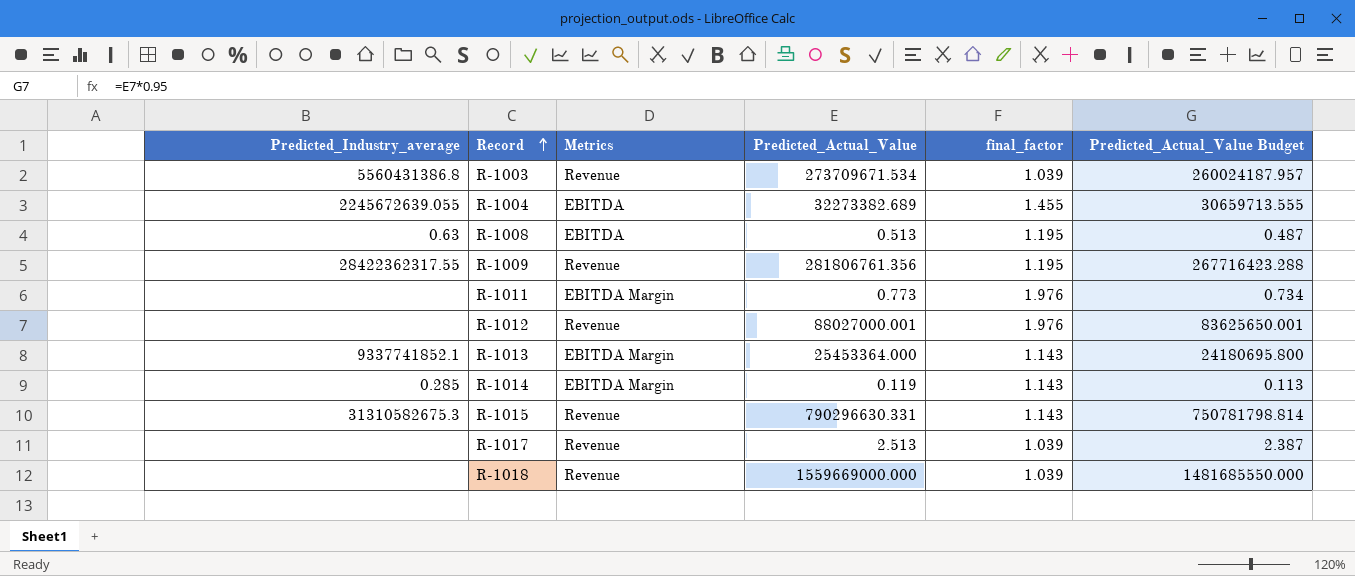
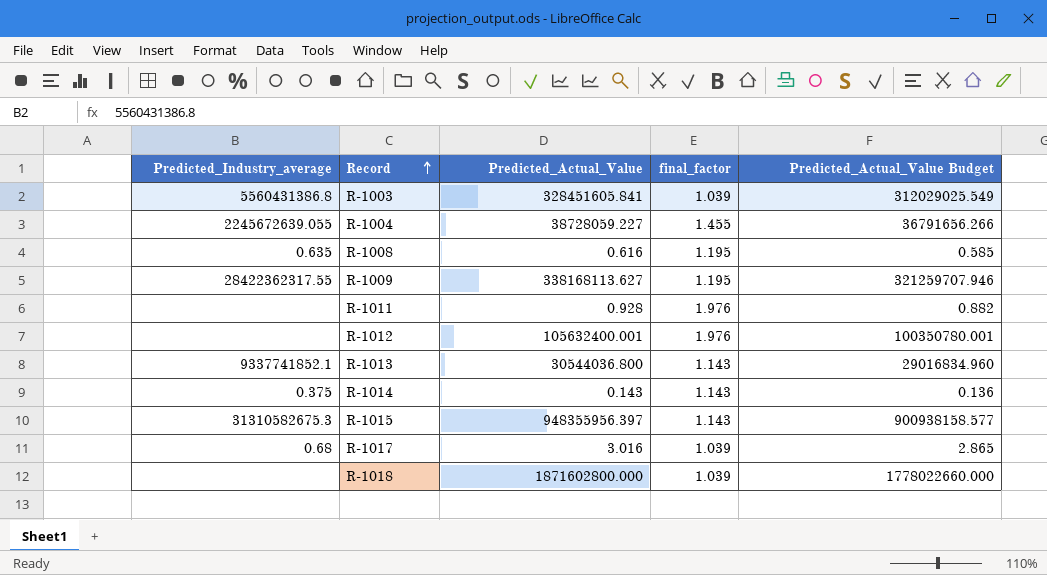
column Metrics | position: 3 -> none
R-1003 | Predicted_Actual_Value: 273709671.534 -> 328451605.841
R-1003 | Predicted_Actual_Value Budget: 260024187.957 -> 312029025.549
R-1004 | Predicted_Actual_Value: 32273382.689 -> 38728059.227
R-1004 | Predicted_Actual_Value Budget: 30659713.555 -> 36791656.266
R-1008 | Predicted_Industry_average: 0.63 -> 0.635
R-1008 | Predicted_Actual_Value: 0.513 -> 0.616
R-1008 | Predicted_Actual_Value Budget: 0.487 -> 0.585
R-1009 | Predicted_Actual_Value: 281806761.356 -> 338168113.627
R-1009 | Predicted_Actual_Value Budget: 267716423.288 -> 321259707.946
R-1011 | Predicted_Actual_Value: 0.773 -> 0.928
R-1011 | Predicted_Actual_Value Budget: 0.734 -> 0.882
R-1012 | Predicted_Actual_Value: 88027000.001 -> 105632400.001
R-1012 | Predicted_Actual_Value Budget: 83625650.001 -> 100350780.001
R-1013 | Predicted_Actual_Value: 25453364.000 -> 30544036.800
R-1013 | Predicted_Actual_Value Budget: 24180695.800 -> 29016834.960
R-1014 | Predicted_Industry_average: 0.285 -> 0.375
R-1014 | Predicted_Actual_Value: 0.119 -> 0.143
R-1014 | Predicted_Actual_Value Budget: 0.113 -> 0.136
R-1015 | Predicted_Actual_Value: 790296630.331 -> 948355956.397
R-1015 | Predicted_Actual_Value Budget: 750781798.814 -> 900938158.577
R-1017 | Predicted_Industry_average: none -> 0.68
R-1017 | Predicted_Actual_Value: 2.513 -> 3.016
R-1017 | Predicted_Actual_Value Budget: 2.387 -> 2.865
R-1018 | Predicted_Actual_Value: 1559669000.000 -> 1871602800.000
R-1018 | Predicted_Actual_Value Budget: 1481685550.000 -> 1778022660.000

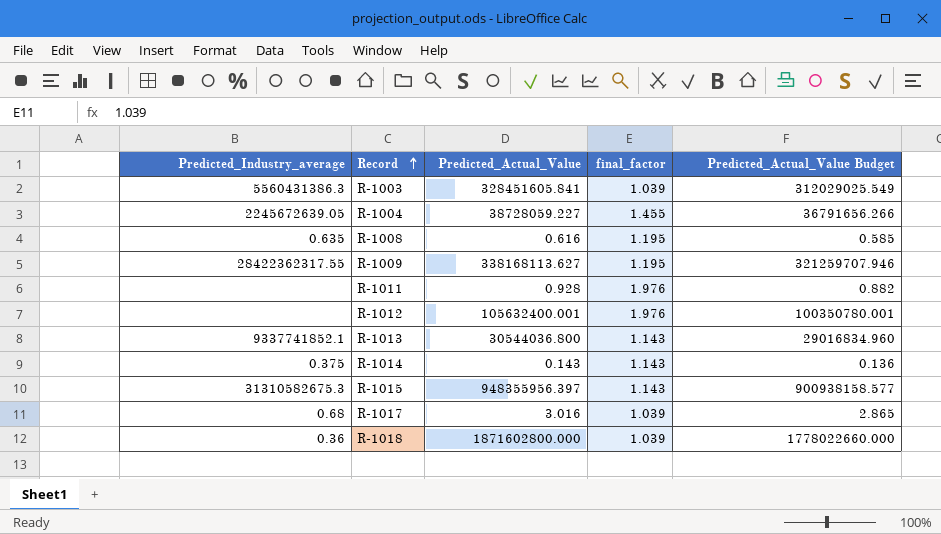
R-1003 | Predicted_Industry_average: 5560431386.8 -> 5560431386.3
R-1004 | Predicted_Industry_average: 2245672639.055 -> 2245672639.05
R-1018 | Predicted_Industry_average: none -> 0.36

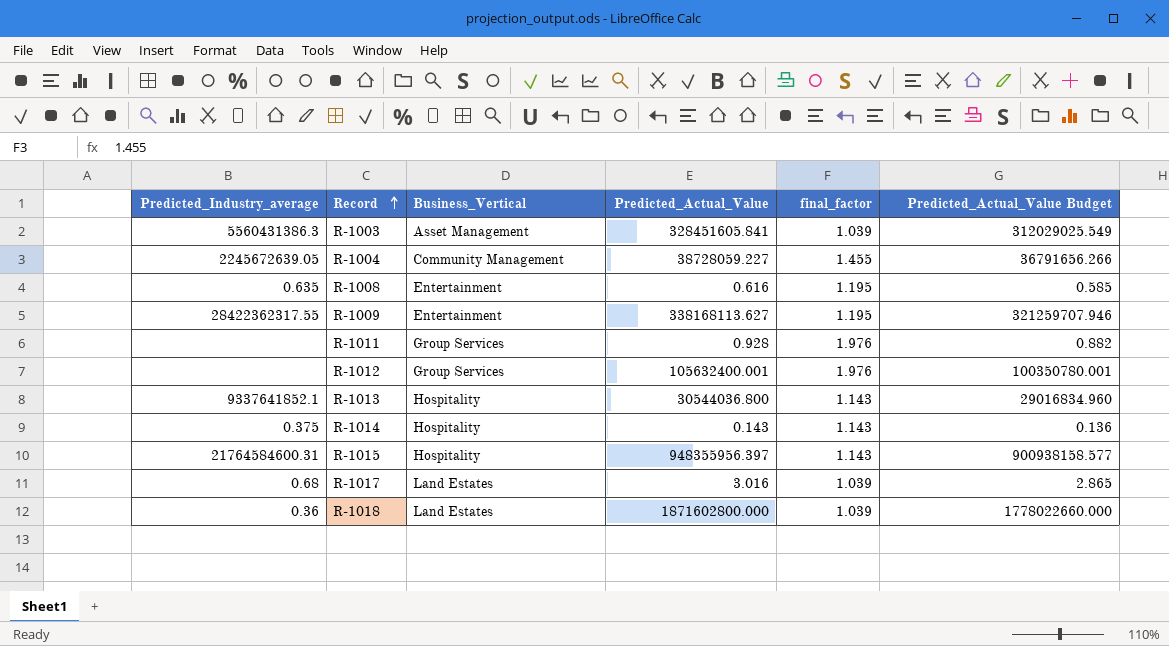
column Business_Vertical | position: none -> 3
R-1013 | Predicted_Industry_average: 9337741852.1 -> 9337641852.1
R-1015 | Predicted_Industry_average: 31310582675.3 -> 21764584600.31

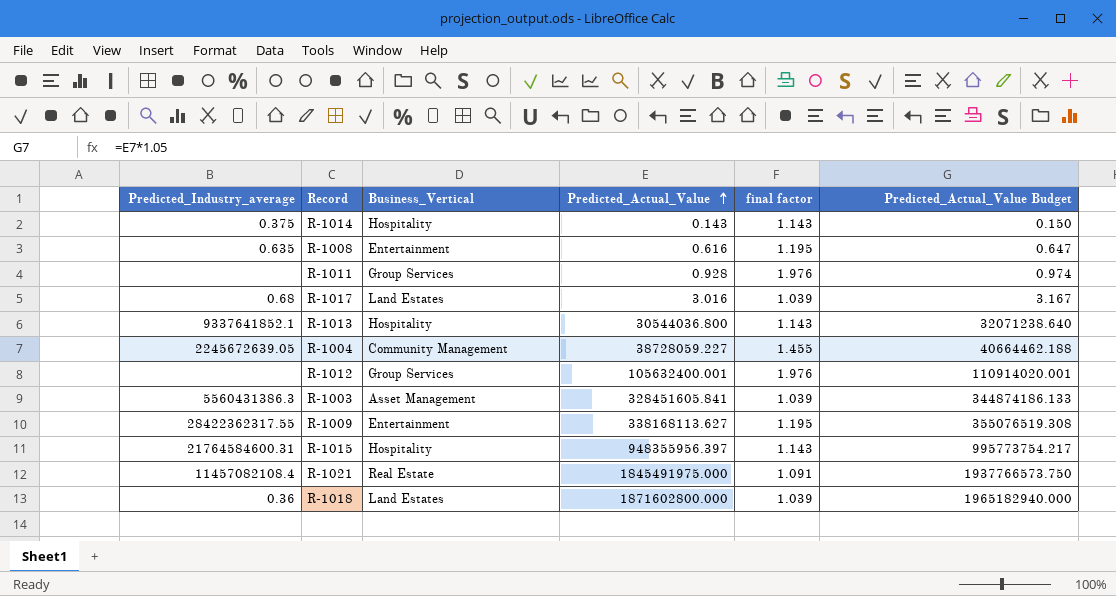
row order: Record ascending -> Predicted_Actual_Value ascending
column name: final_factor -> final factor
column Predicted_Actual_Value Budget | formula: [Predicted_Actual_Value] * 0.95 -> [Predicted_Actual_Value] * 1.05
row R-1021: none -> 11457082108.4 | Real Estate | 1845491975.000 | 1.091 | 1937766573.750

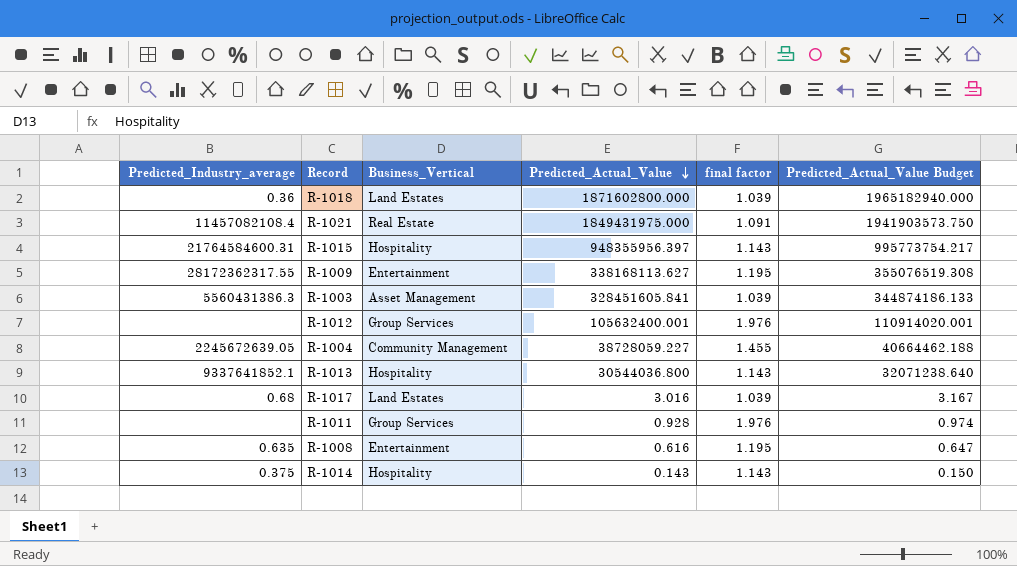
row order: Predicted_Actual_Value ascending -> Predicted_Actual_Value descending
R-1021 | Predicted_Actual_Value: 1845491975.000 -> 1849431975.000
R-1021 | Predicted_Actual_Value Budget: 1937766573.750 -> 1941903573.750
R-1009 | Predicted_Industry_average: 28422362317.55 -> 28172362317.55

